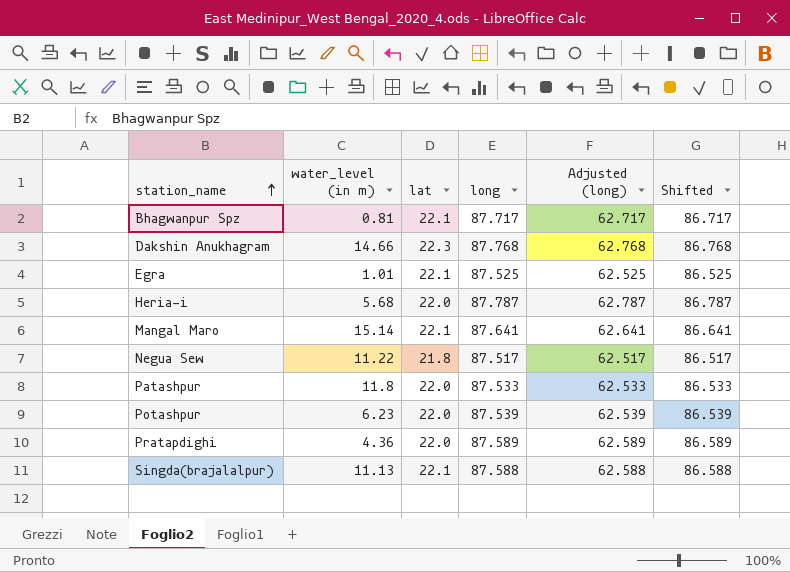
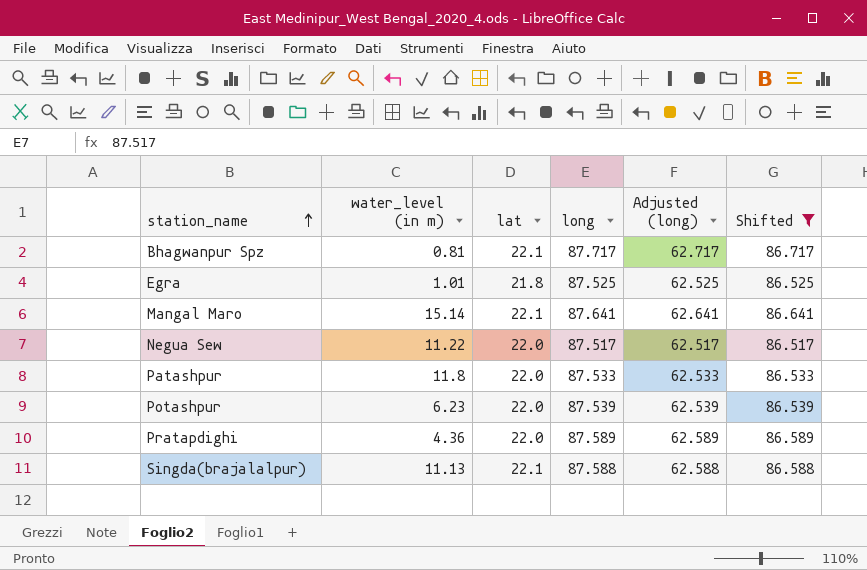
filter: none -> Shifted <= 86.717
Egra | lat: 22.1 -> 21.8
Negua Sew | lat: 21.8 -> 22.0

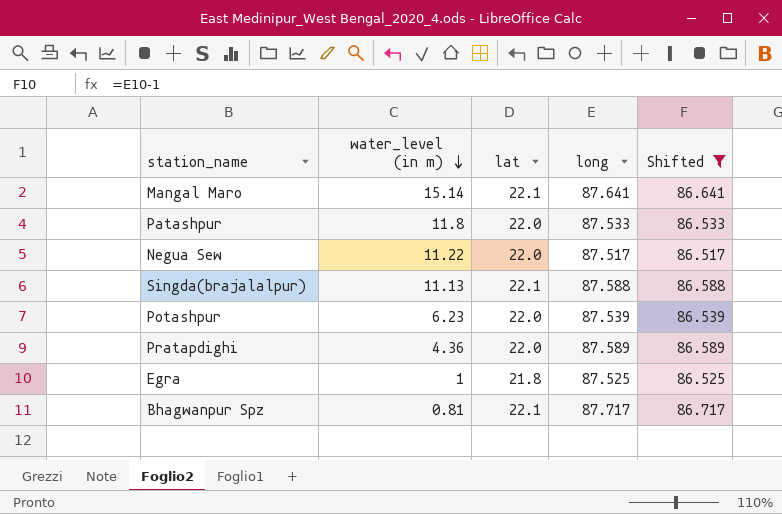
row order: station_name ascending -> water_level (in m) descending
column Adjusted (long) | formula: [long] - 25 -> none
Egra | water_level (in m): 1.01 -> 1

